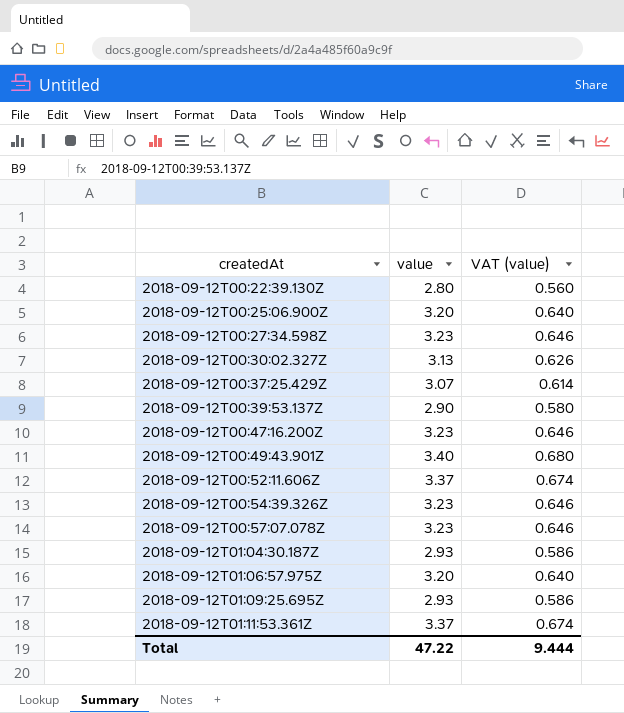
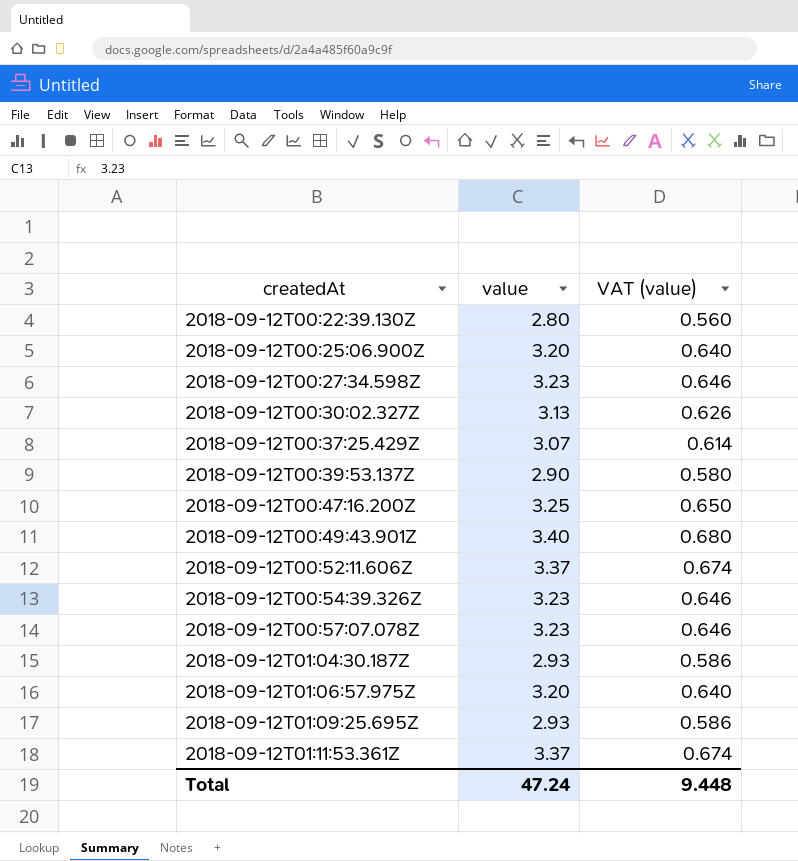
2018-09-12T00:47:16.200Z | value: 3.23 -> 3.25
2018-09-12T00:47:16.200Z | VAT (value): 0.646 -> 0.650
Total | value: 47.22 -> 47.24
Total | VAT (value): 9.444 -> 9.448

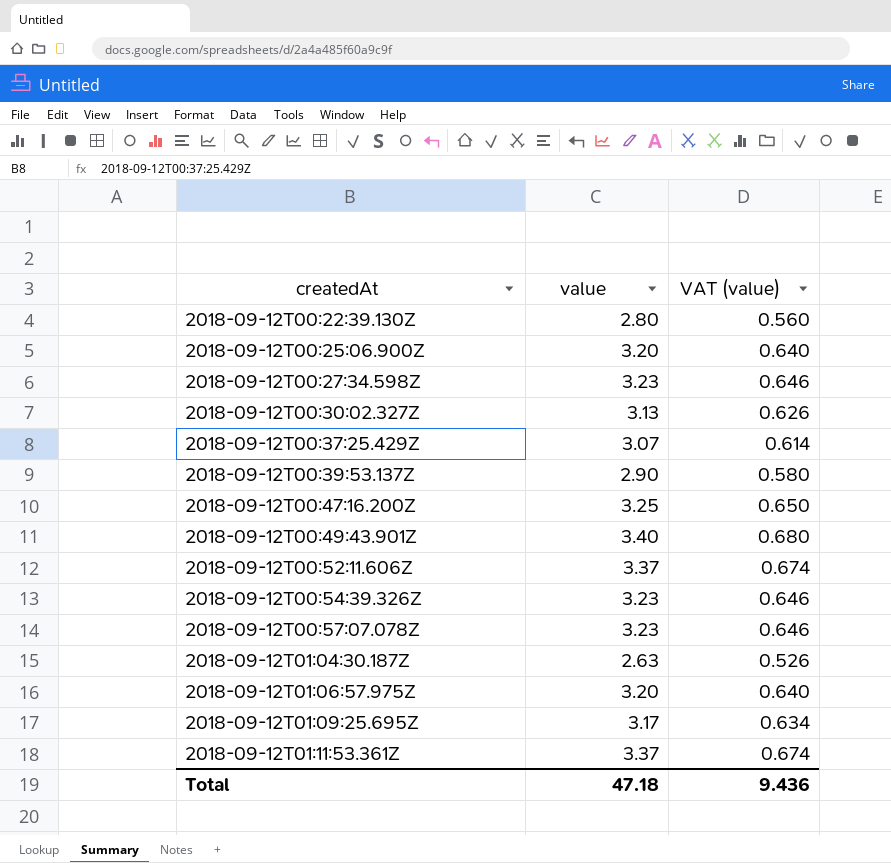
2018-09-12T01:04:30.187Z | value: 2.93 -> 2.63
2018-09-12T01:04:30.187Z | VAT (value): 0.586 -> 0.526
2018-09-12T01:09:25.695Z | value: 2.93 -> 3.17
2018-09-12T01:09:25.695Z | VAT (value): 0.586 -> 0.634
Total | value: 47.24 -> 47.18
Total | VAT (value): 9.448 -> 9.436

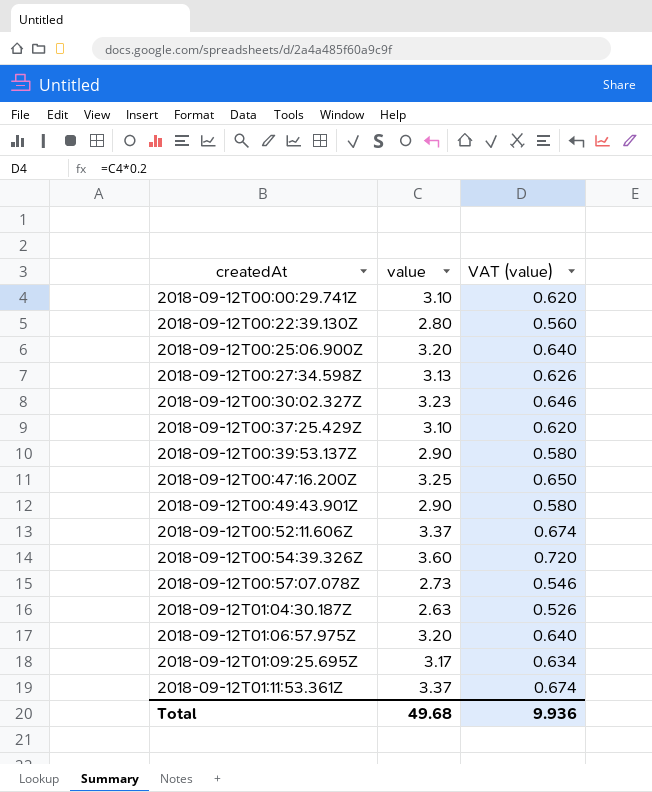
row 2018-09-12T00:00:29.741Z: none -> 3.10 | 0.620
2018-09-12T00:27:34.598Z | value: 3.23 -> 3.13
2018-09-12T00:27:34.598Z | VAT (value): 0.646 -> 0.626
2018-09-12T00:30:02.327Z | value: 3.13 -> 3.23
2018-09-12T00:30:02.327Z | VAT (value): 0.626 -> 0.646
2018-09-12T00:37:25.429Z | value: 3.07 -> 3.10
2018-09-12T00:37:25.429Z | VAT (value): 0.614 -> 0.620
2018-09-12T00:49:43.901Z | value: 3.40 -> 2.90
2018-09-12T00:49:43.901Z | VAT (value): 0.680 -> 0.580
2018-09-12T00:54:39.326Z | value: 3.23 -> 3.60
2018-09-12T00:54:39.326Z | VAT (value): 0.646 -> 0.720
2018-09-12T00:57:07.078Z | value: 3.23 -> 2.73
2018-09-12T00:57:07.078Z | VAT (value): 0.646 -> 0.546
Total | value: 47.18 -> 49.68
Total | VAT (value): 9.436 -> 9.936

